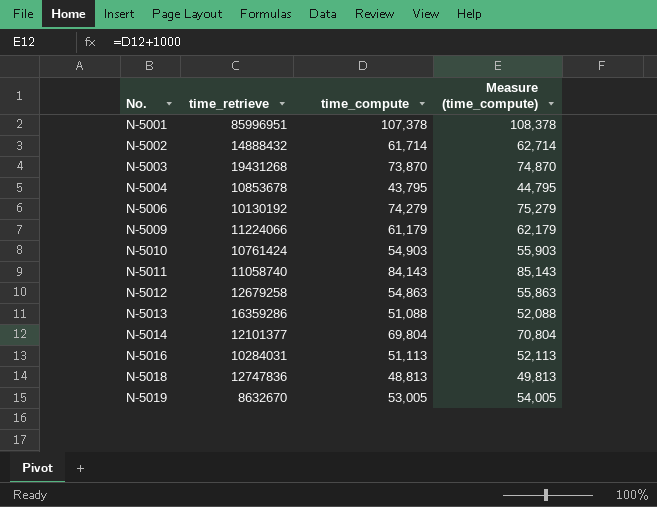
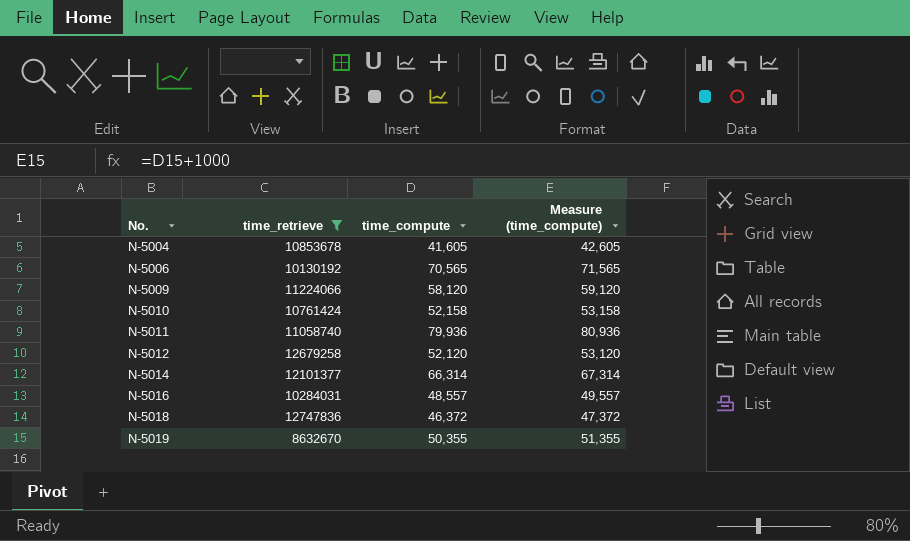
filter: none -> time_retrieve <= 12747836
N-5004 | time_compute: 43,795 -> 41,605
N-5004 | Measure (time_compute): 44,795 -> 42,605
N-5006 | time_compute: 74,279 -> 70,565
N-5006 | Measure (time_compute): 75,279 -> 71,565
N-5009 | time_compute: 61,179 -> 58,120
N-5009 | Measure (time_compute): 62,179 -> 59,120
N-5010 | time_compute: 54,903 -> 52,158
N-5010 | Measure (time_compute): 55,903 -> 53,158
N-5011 | time_compute: 84,143 -> 79,936
N-5011 | Measure (time_compute): 85,143 -> 80,936
N-5012 | time_compute: 54,863 -> 52,120
N-5012 | Measure (time_compute): 55,863 -> 53,120
N-5014 | time_compute: 69,804 -> 66,314
N-5014 | Measure (time_compute): 70,804 -> 67,314
N-5016 | time_compute: 51,113 -> 48,557
N-5016 | Measure (time_compute): 52,113 -> 49,557
N-5018 | time_compute: 48,813 -> 46,372
N-5018 | Measure (time_compute): 49,813 -> 47,372
N-5019 | time_compute: 53,005 -> 50,355
N-5019 | Measure (time_compute): 54,005 -> 51,355

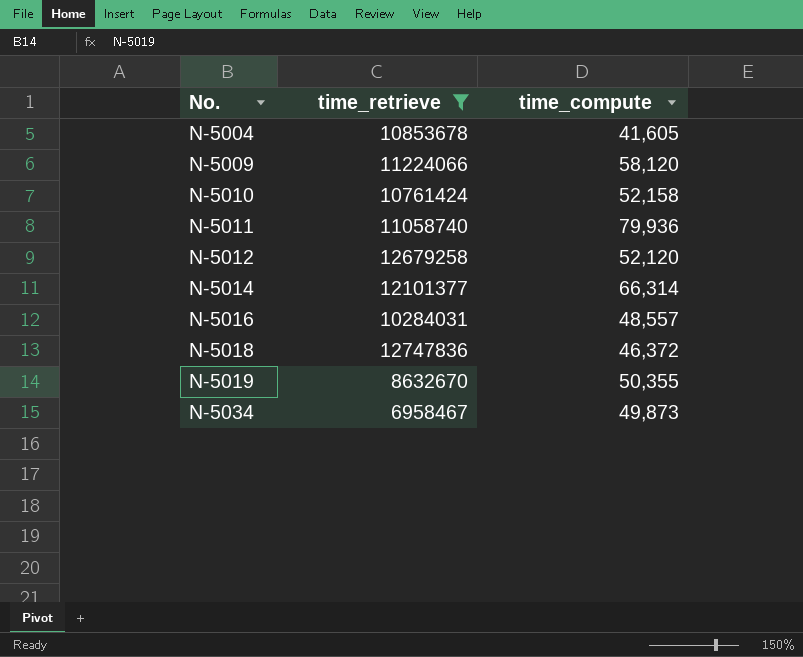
column Measure (time_compute) | formula: [time_compute] + 1000 -> none
row N-5006: 10130192 | 70,565 | 71,565 -> none
row N-5034: none -> 6958467 | 49,873

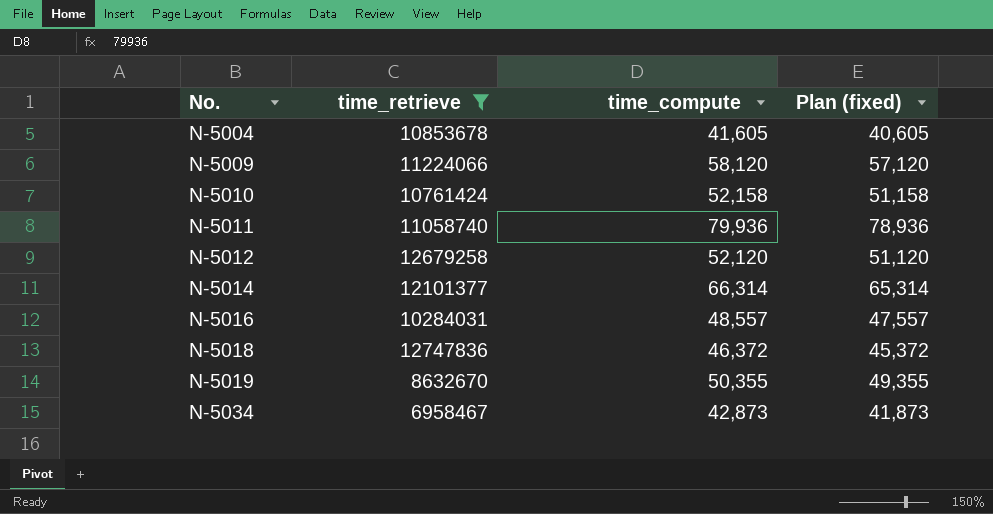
column Plan (fixed) | formula: none -> [time_compute] - 1000
N-5034 | time_compute: 49,873 -> 42,873

